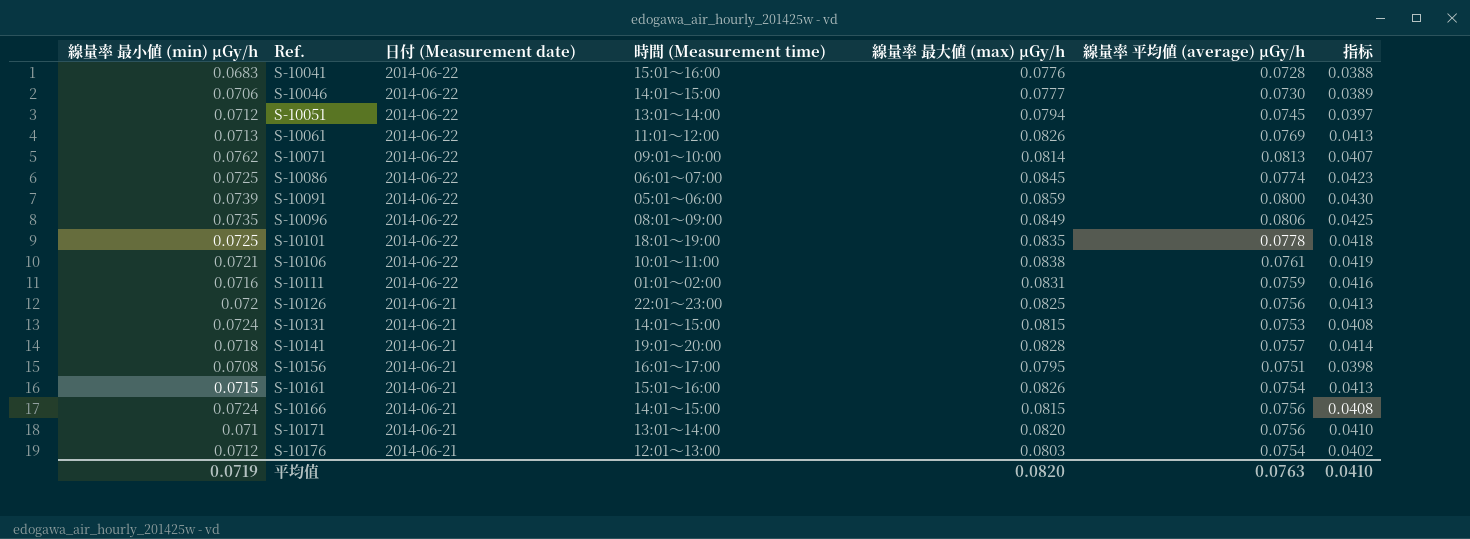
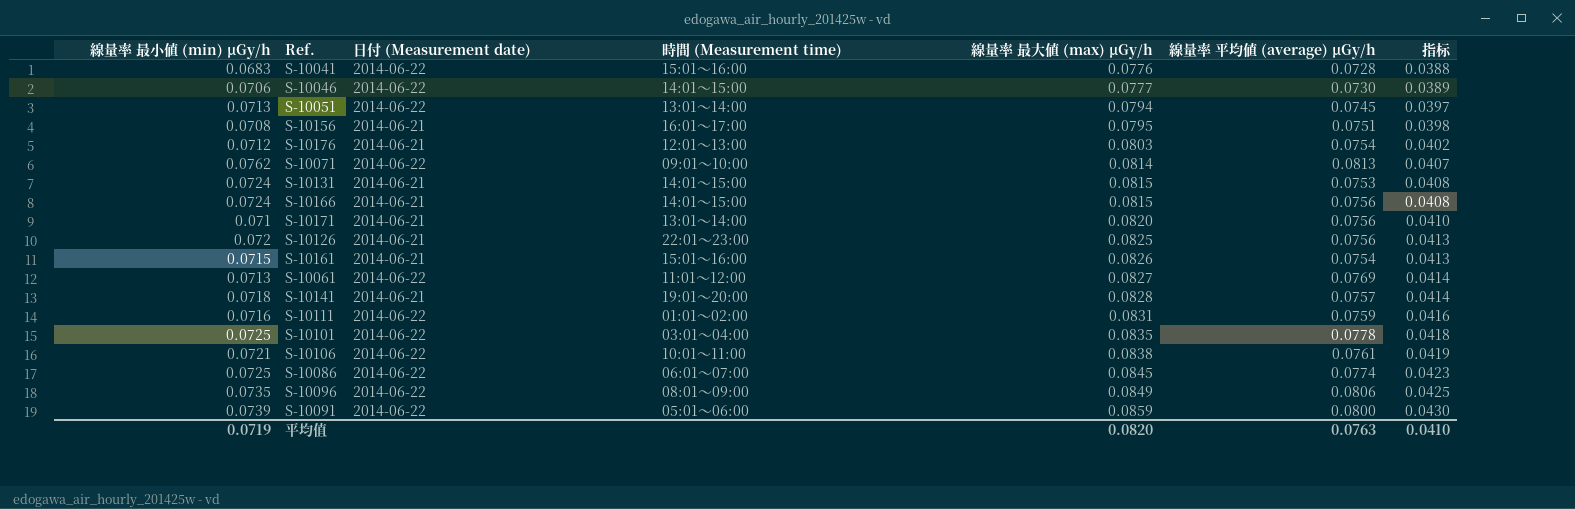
row order: Ref. ascending -> 線量率 最大値 (max) μGy/h ascending
S-10051 | 線量率 最小値 (min) μGy/h: 0.0712 -> 0.0713
S-10061 | 線量率 最大値 (max) μGy/h: 0.0826 -> 0.0827
S-10061 | 指标: 0.0413 -> 0.0414
S-10101 | 時間 (Measurement time): 18:01～19:00 -> 03:01～04:00

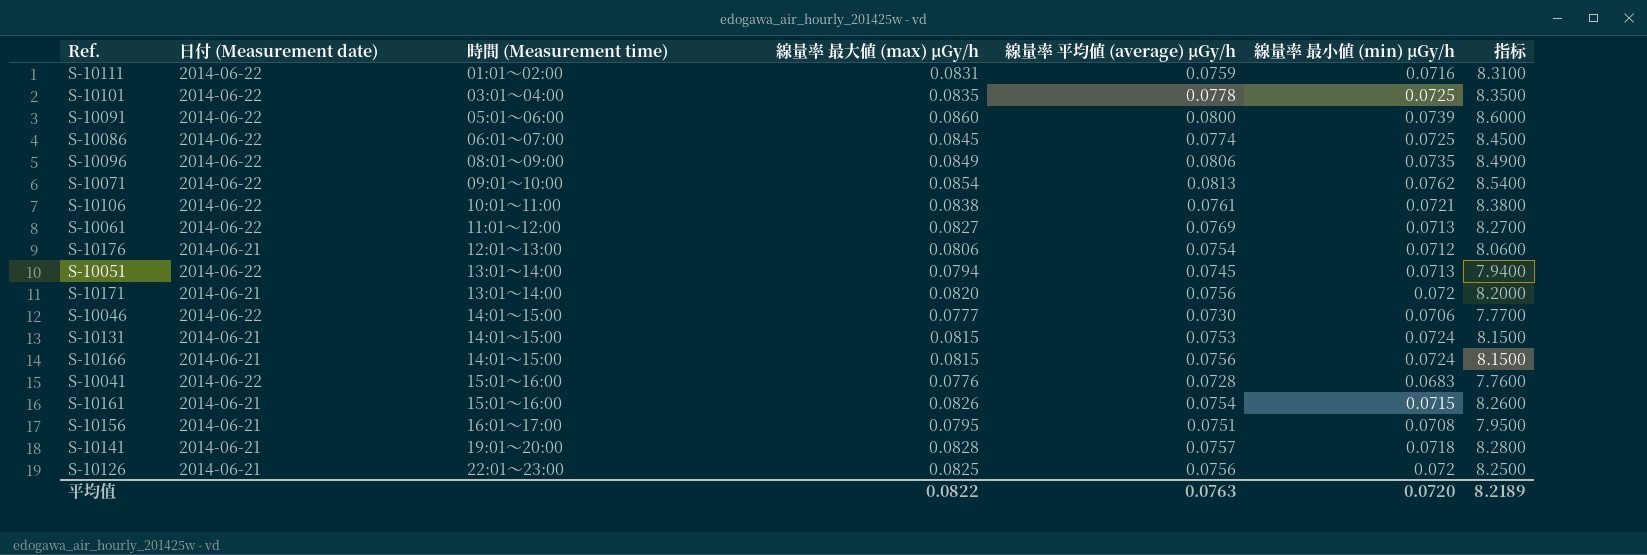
row order: 線量率 最大値 (max) μGy/h ascending -> 時間 (Measurement time) ascending
column 線量率 最小値 (min) μGy/h | position: 1 -> 6
column 指标 | formula: [線量率 最大値 (max) μGy/h] * 0.5 -> [線量率 最大値 (max) μGy/h] * 100
S-10091 | 線量率 最大値 (max) μGy/h: 0.0859 -> 0.0860
S-10071 | 線量率 最大値 (max) μGy/h: 0.0814 -> 0.0854
S-10176 | 線量率 最大値 (max) μGy/h: 0.0803 -> 0.0806
S-10171 | 線量率 最小値 (min) μGy/h: 0.071 -> 0.072
平均值 | 線量率 最大値 (max) μGy/h: 0.0820 -> 0.0822
平均值 | 線量率 最小値 (min) μGy/h: 0.0719 -> 0.0720
平均值 | 指标: 0.0410 -> 8.2189

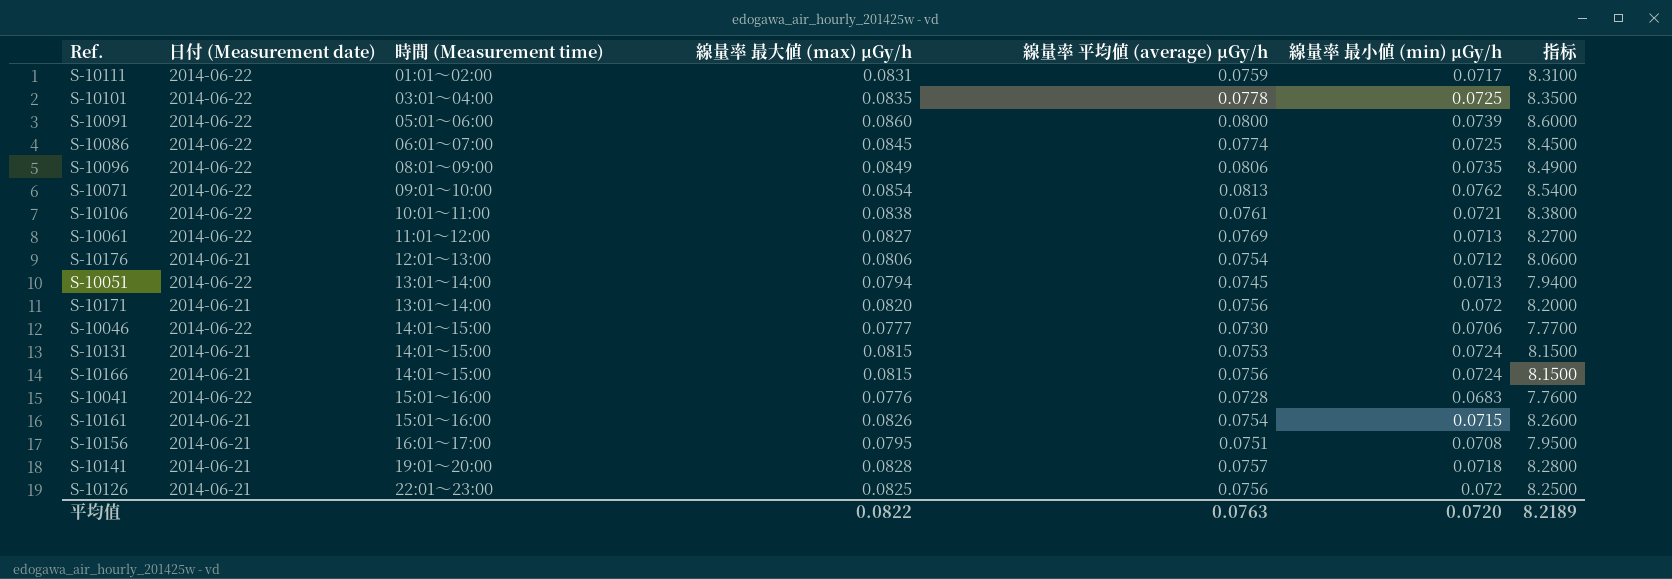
S-10111 | 線量率 最小値 (min) μGy/h: 0.0716 -> 0.0717

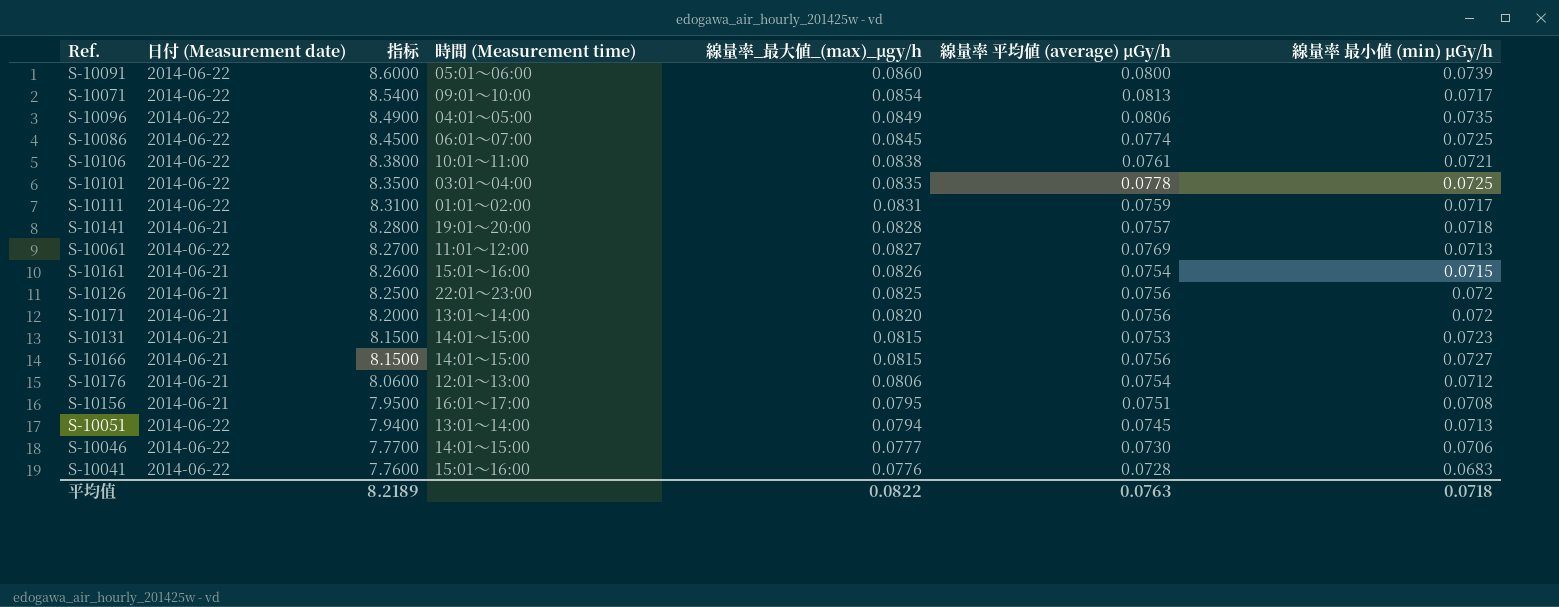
row order: 時間 (Measurement time) ascending -> 指标 descending
column 指标 | position: 7 -> 3
column name: 線量率 最大値 (max) μGy/h -> 線量率_最大値_(max)_μgy/h
S-10071 | 線量率 最小値 (min) μGy/h: 0.0762 -> 0.0717
S-10096 | 時間 (Measurement time): 08:01～09:00 -> 04:01～05:00
S-10131 | 線量率 最小値 (min) μGy/h: 0.0724 -> 0.0723
S-10166 | 線量率 最小値 (min) μGy/h: 0.0724 -> 0.0727
平均值 | 線量率 最小値 (min) μGy/h: 0.0720 -> 0.0718

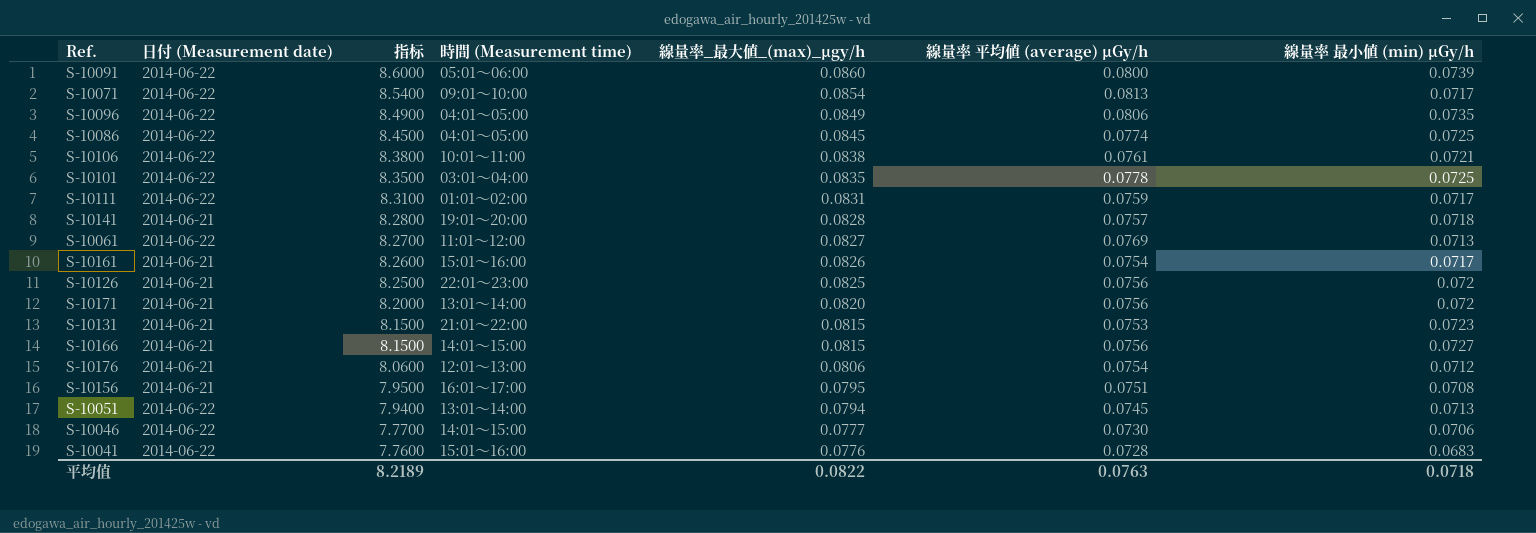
S-10086 | 時間 (Measurement time): 06:01～07:00 -> 04:01～05:00
S-10161 | 線量率 最小値 (min) μGy/h: 0.0715 -> 0.0717
S-10131 | 時間 (Measurement time): 14:01～15:00 -> 21:01～22:00

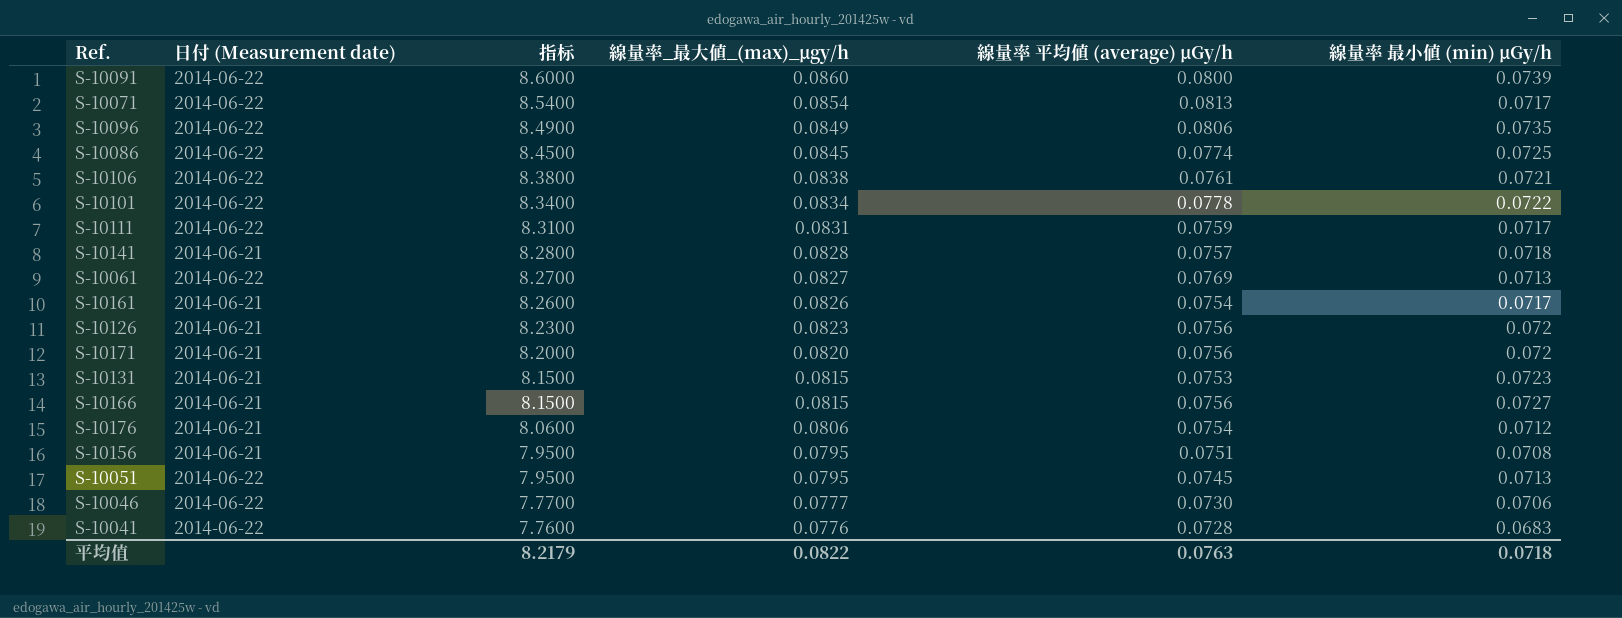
column 時間 (Measurement time) | position: 4 -> none
S-10101 | 指标: 8.3500 -> 8.3400
S-10101 | 線量率_最大値_(max)_μgy/h: 0.0835 -> 0.0834
S-10101 | 線量率 最小値 (min) μGy/h: 0.0725 -> 0.0722
S-10126 | 指标: 8.2500 -> 8.2300
S-10126 | 線量率_最大値_(max)_μgy/h: 0.0825 -> 0.0823
S-10051 | 指标: 7.9400 -> 7.9500
S-10051 | 線量率_最大値_(max)_μgy/h: 0.0794 -> 0.0795
平均值 | 指标: 8.2189 -> 8.2179

